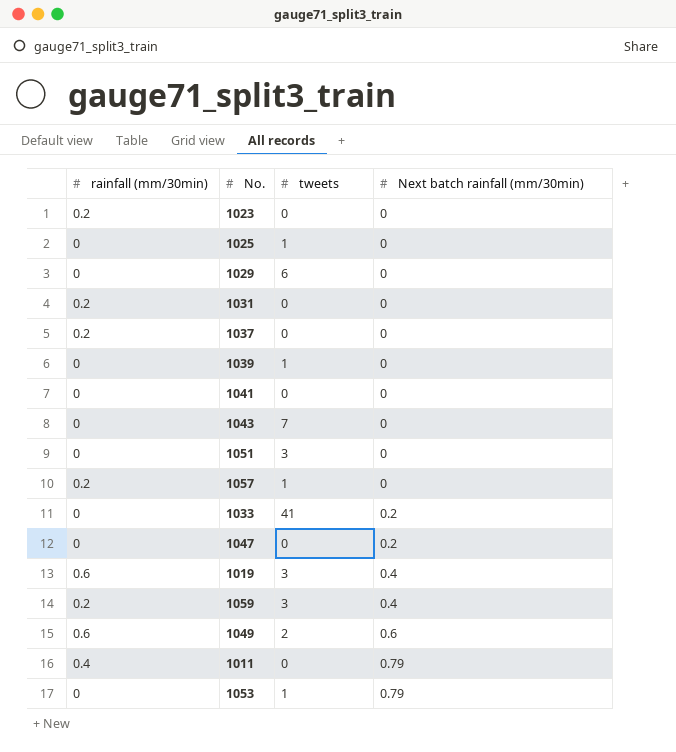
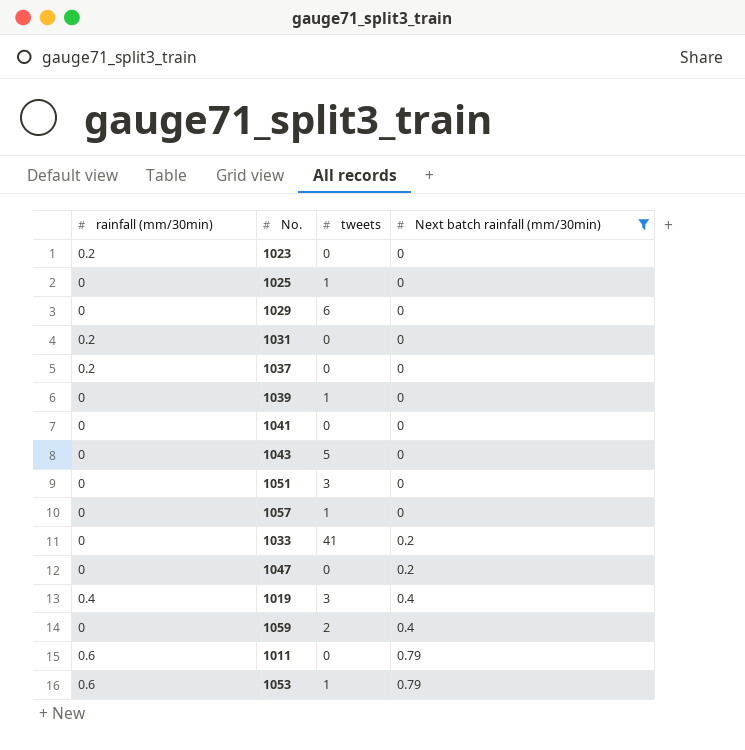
filter: none -> Next batch rainfall (mm/30min) != 0.6
1043 | tweets: 7 -> 5
1057 | rainfall (mm/30min): 0.2 -> 0
1019 | rainfall (mm/30min): 0.6 -> 0.4
1059 | rainfall (mm/30min): 0.2 -> 0
1059 | tweets: 3 -> 2
1011 | rainfall (mm/30min): 0.4 -> 0.6
1053 | rainfall (mm/30min): 0 -> 0.6

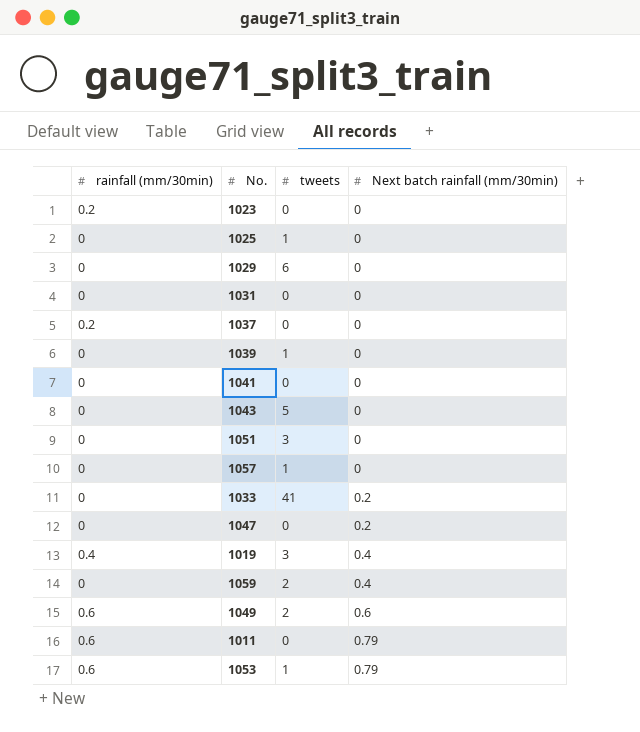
filter: Next batch rainfall (mm/30min) != 0.6 -> none
1031 | rainfall (mm/30min): 0.2 -> 0

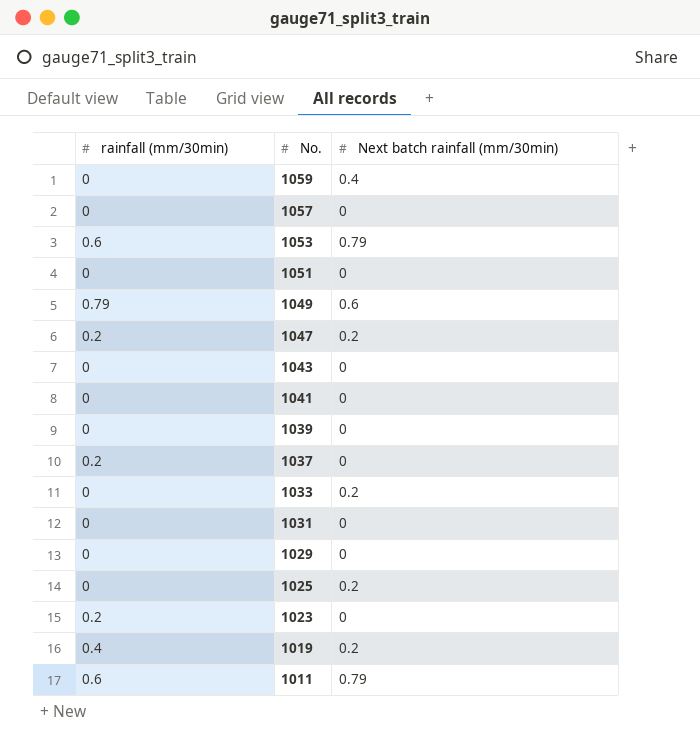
row order: Next batch rainfall (mm/30min) ascending -> No. descending
column tweets | position: 3 -> none
1049 | rainfall (mm/30min): 0.6 -> 0.79
1047 | rainfall (mm/30min): 0 -> 0.2
1025 | Next batch rainfall (mm/30min): 0 -> 0.2
1019 | Next batch rainfall (mm/30min): 0.4 -> 0.2

